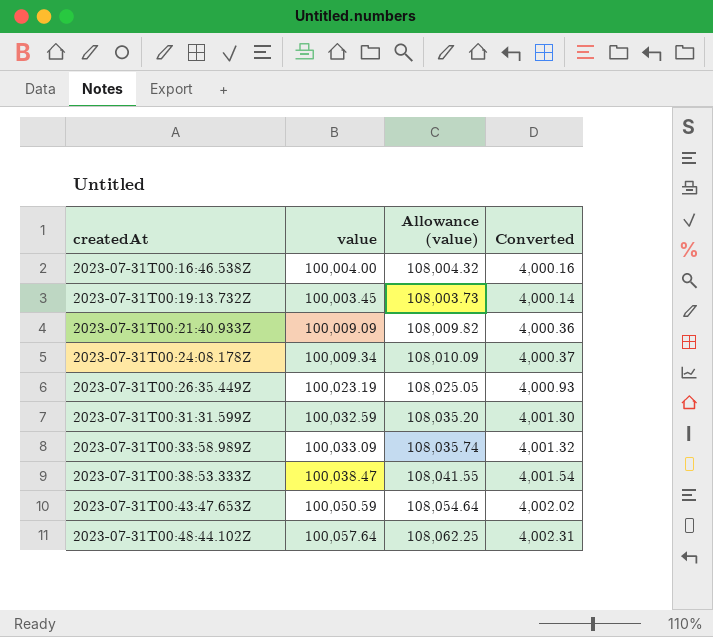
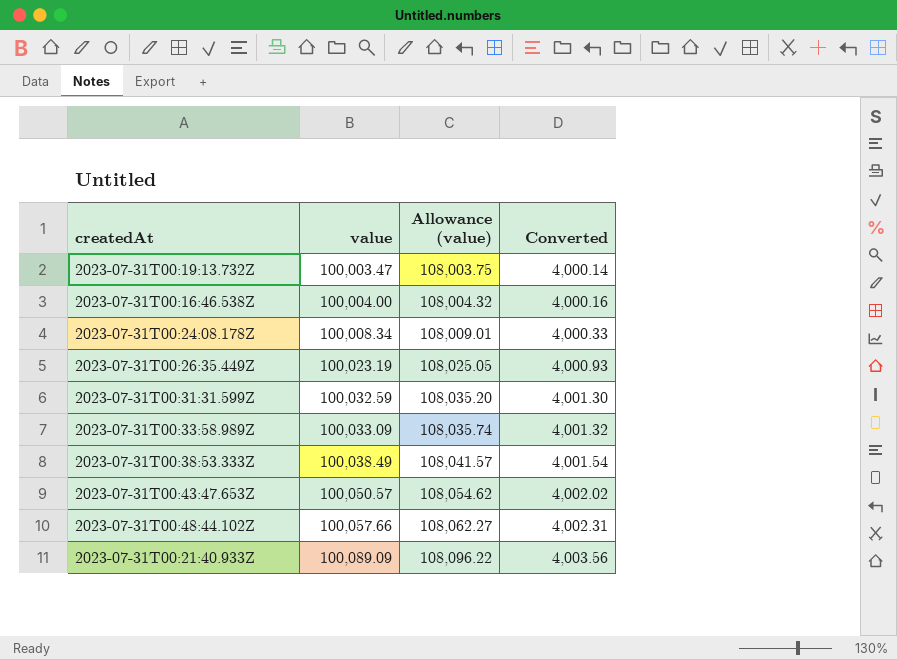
row order: createdAt ascending -> value ascending
2023-07-31T00:19:13.732Z | value: 100,003.45 -> 100,003.47
2023-07-31T00:19:13.732Z | Allowance (value): 108,003.73 -> 108,003.75
2023-07-31T00:24:08.178Z | value: 100,009.34 -> 100,008.34
2023-07-31T00:24:08.178Z | Allowance (value): 108,010.09 -> 108,009.01
2023-07-31T00:24:08.178Z | Converted: 4,000.37 -> 4,000.33
2023-07-31T00:38:53.333Z | value: 100,038.47 -> 100,038.49
2023-07-31T00:38:53.333Z | Allowance (value): 108,041.55 -> 108,041.57
2023-07-31T00:43:47.653Z | value: 100,050.59 -> 100,050.57
2023-07-31T00:43:47.653Z | Allowance (value): 108,054.64 -> 108,054.62
2023-07-31T00:48:44.102Z | value: 100,057.64 -> 100,057.66
2023-07-31T00:48:44.102Z | Allowance (value): 108,062.25 -> 108,062.27
2023-07-31T00:21:40.933Z | value: 100,009.09 -> 100,089.09
2023-07-31T00:21:40.933Z | Allowance (value): 108,009.82 -> 108,096.22
2023-07-31T00:21:40.933Z | Converted: 4,000.36 -> 4,003.56

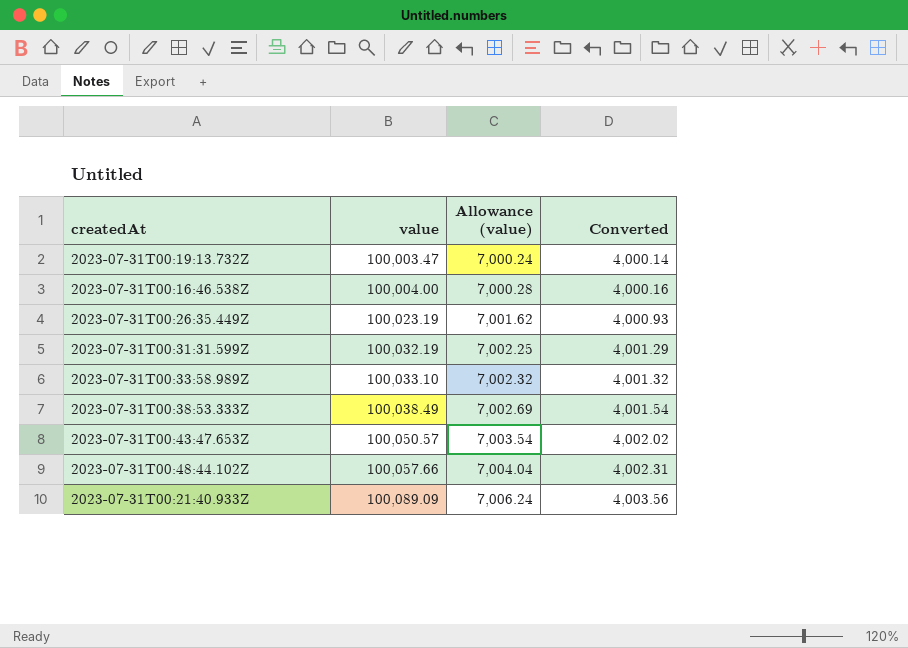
column Allowance (value) | formula: [value] * 1.08 -> [value] * 0.07
row 2023-07-31T00:24:08.178Z: 100,008.34 | 108,009.01 | 4,000.33 -> none
2023-07-31T00:31:31.599Z | value: 100,032.59 -> 100,032.19
2023-07-31T00:31:31.599Z | Converted: 4,001.30 -> 4,001.29
2023-07-31T00:33:58.989Z | value: 100,033.09 -> 100,033.10

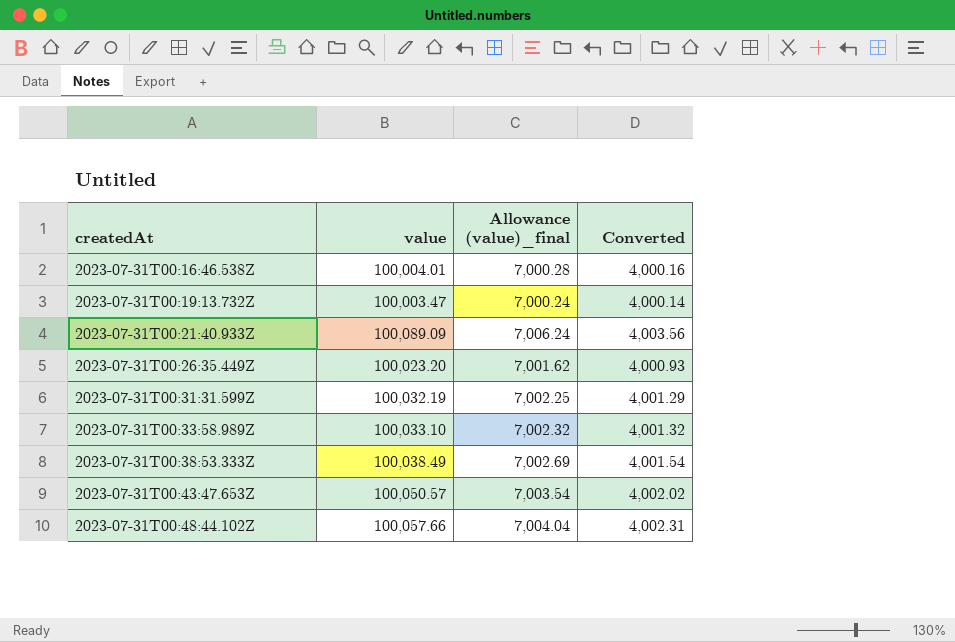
row order: value ascending -> createdAt ascending
column name: Allowance (value) -> Allowance (value)_final
2023-07-31T00:16:46.538Z | value: 100,004.00 -> 100,004.01
2023-07-31T00:26:35.449Z | value: 100,023.19 -> 100,023.20

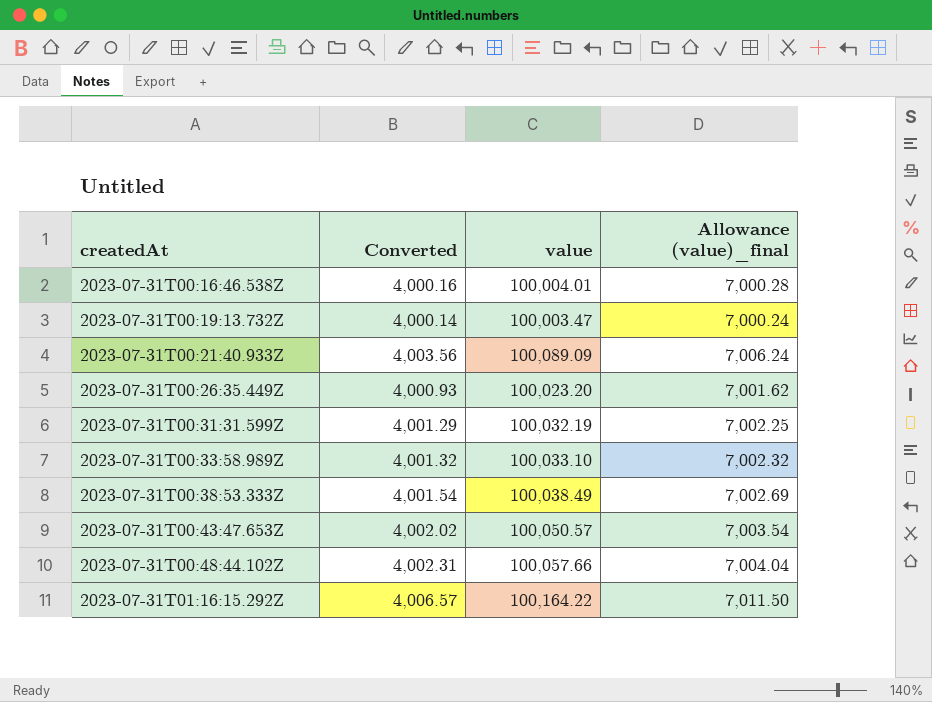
column Converted | position: 4 -> 2
row 2023-07-31T01:16:15.292Z: none -> 4,006.57 | 100,164.22 | 7,011.50

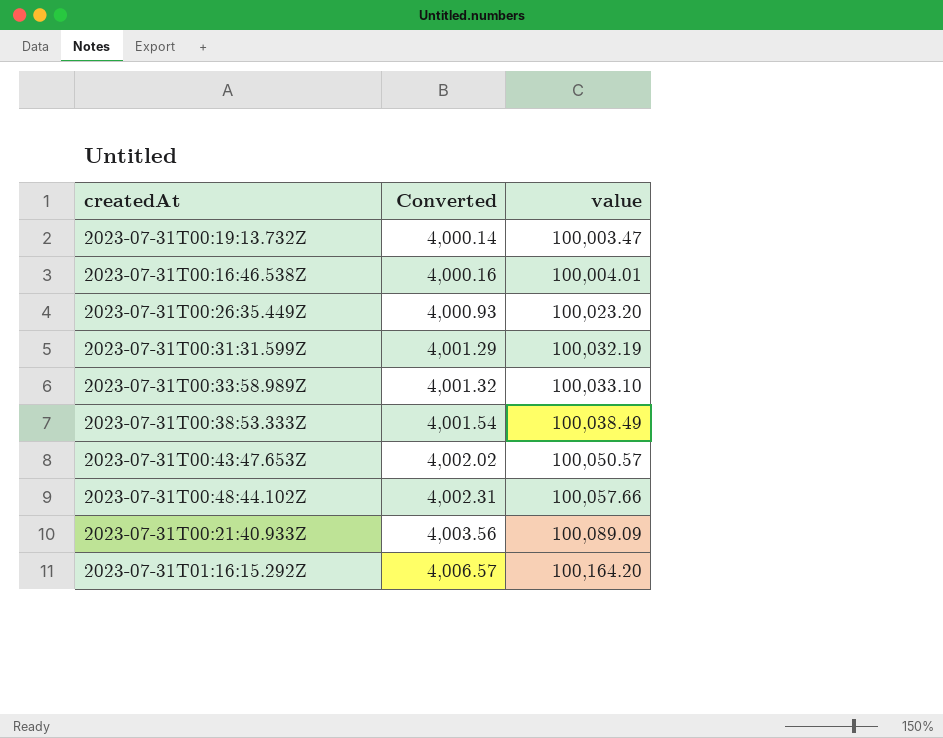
row order: createdAt ascending -> Converted ascending
column Allowance (value)_final | formula: [value] * 0.07 -> none
2023-07-31T01:16:15.292Z | value: 100,164.22 -> 100,164.20

